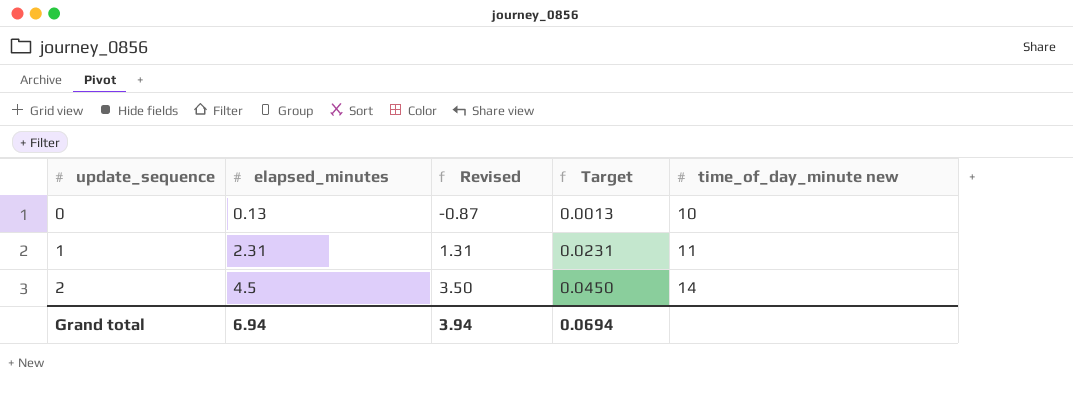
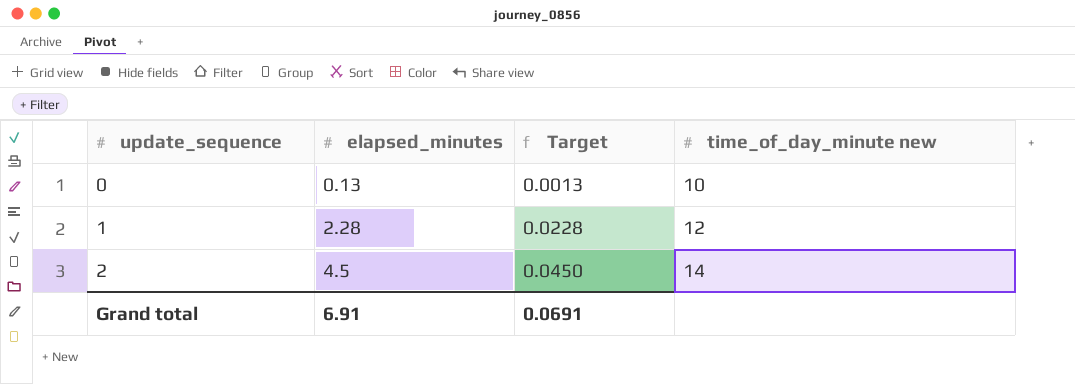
column Revised | formula: [elapsed_minutes] - 1 -> none
1 | elapsed_minutes: 2.31 -> 2.28
1 | Target: 0.0231 -> 0.0228
1 | time_of_day_minute new: 11 -> 12
Grand total | elapsed_minutes: 6.94 -> 6.91
Grand total | Target: 0.0694 -> 0.0691

